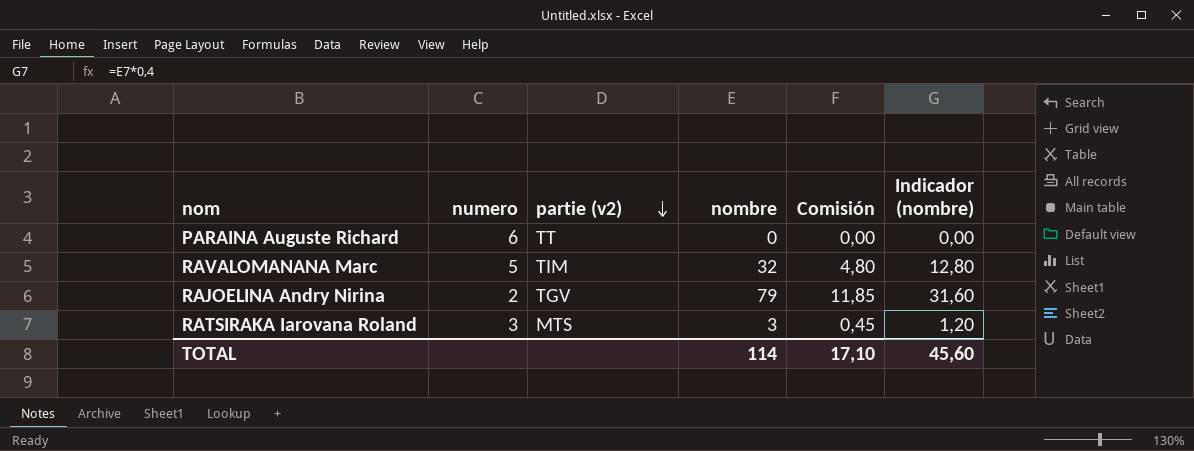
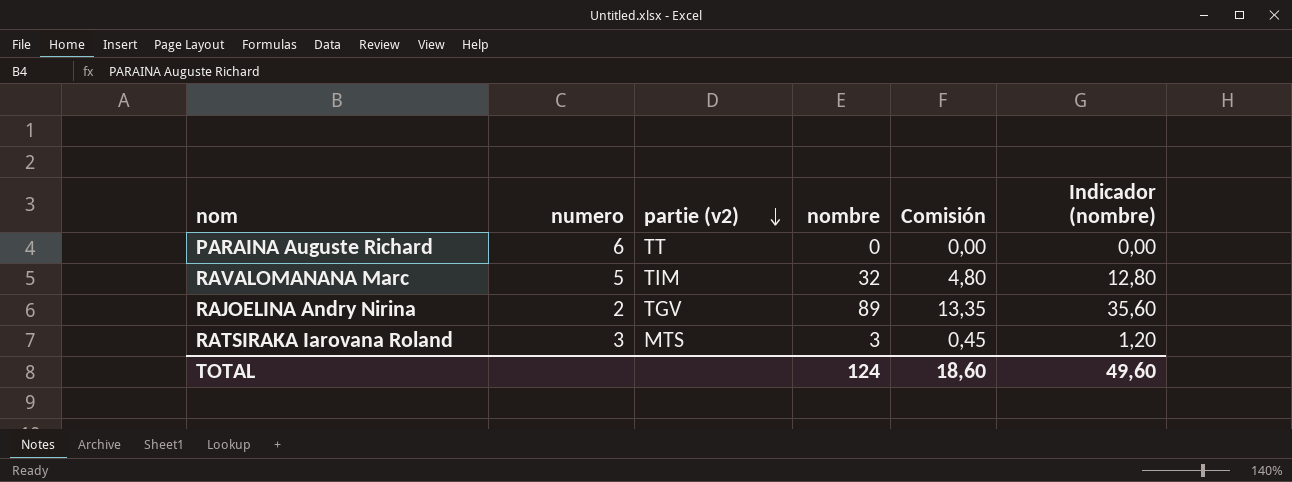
RAJOELINA Andry Nirina | nombre: 79 -> 89
RAJOELINA Andry Nirina | Comisión: 11,85 -> 13,35
RAJOELINA Andry Nirina | Indicador (nombre): 31,60 -> 35,60
TOTAL | nombre: 114 -> 124
TOTAL | Comisión: 17,10 -> 18,60
TOTAL | Indicador (nombre): 45,60 -> 49,60

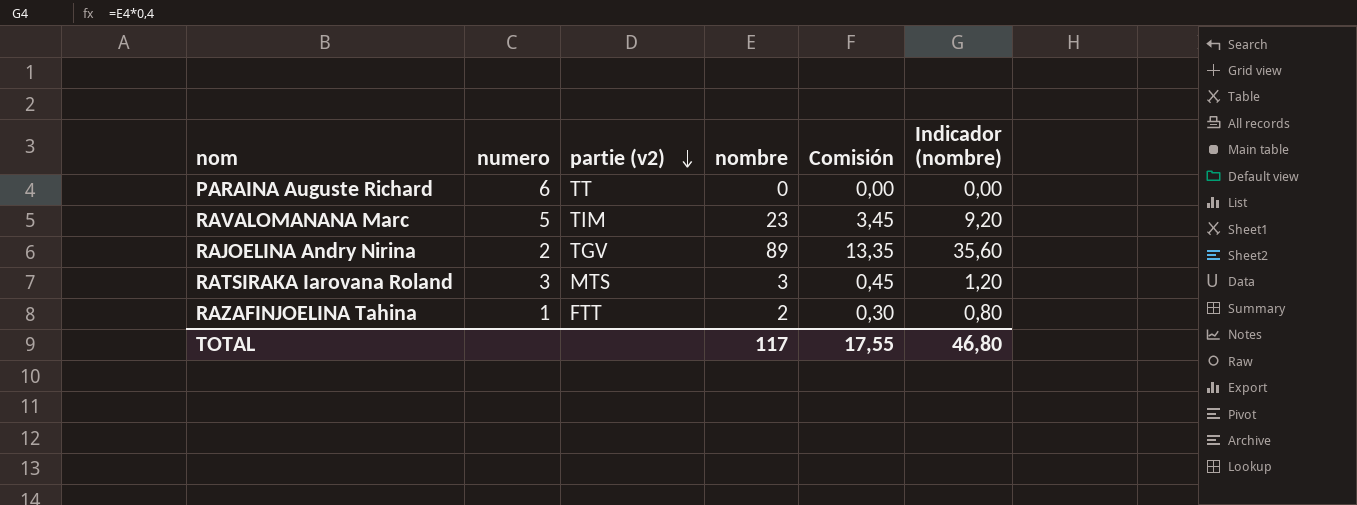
RAVALOMANANA Marc | nombre: 32 -> 23
RAVALOMANANA Marc | Comisión: 4,80 -> 3,45
RAVALOMANANA Marc | Indicador (nombre): 12,80 -> 9,20
row RAZAFINJOELINA Tahina: none -> 1 | FTT | 2 | 0,30 | 0,80
TOTAL | nombre: 124 -> 117
TOTAL | Comisión: 18,60 -> 17,55
TOTAL | Indicador (nombre): 49,60 -> 46,80

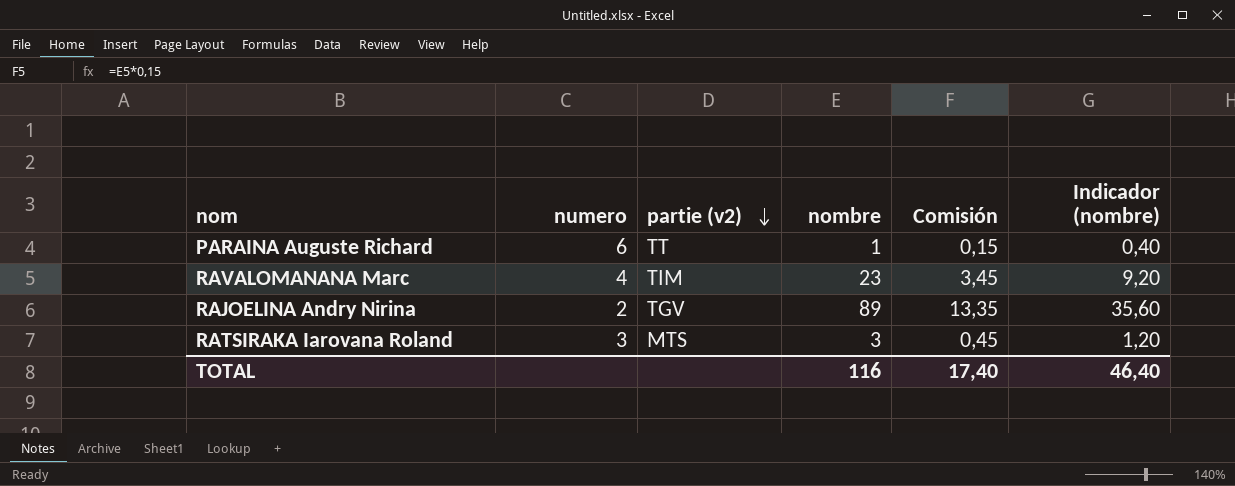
row RAZAFINJOELINA Tahina: 1 | FTT | 2 | 0,30 | 0,80 -> none
PARAINA Auguste Richard | nombre: 0 -> 1
PARAINA Auguste Richard | Comisión: 0,00 -> 0,15
PARAINA Auguste Richard | Indicador (nombre): 0,00 -> 0,40
RAVALOMANANA Marc | numero: 5 -> 4
TOTAL | nombre: 117 -> 116
TOTAL | Comisión: 17,55 -> 17,40
TOTAL | Indicador (nombre): 46,80 -> 46,40

